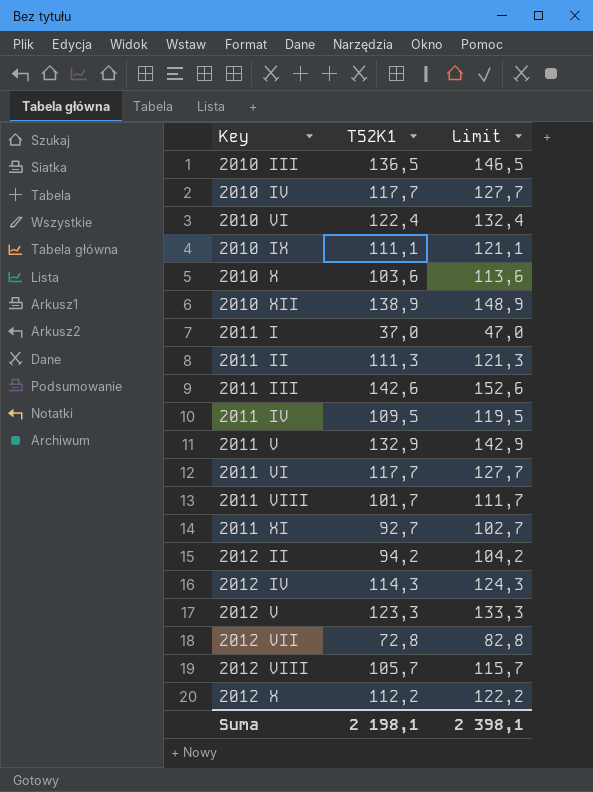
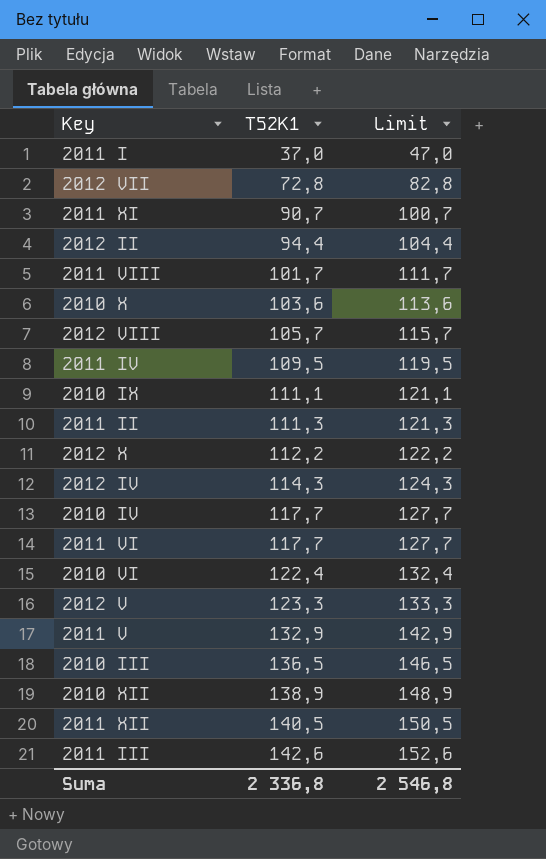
row order: none -> T52K1 ascending
2011 XI | T52K1: 92,7 -> 90,7
2011 XI | Limit: 102,7 -> 100,7
2012 II | T52K1: 94,2 -> 94,4
2012 II | Limit: 104,2 -> 104,4
row 2011 XII: none -> 140,5 | 150,5
Suma | T52K1: 2 198,1 -> 2 336,8
Suma | Limit: 2 398,1 -> 2 546,8

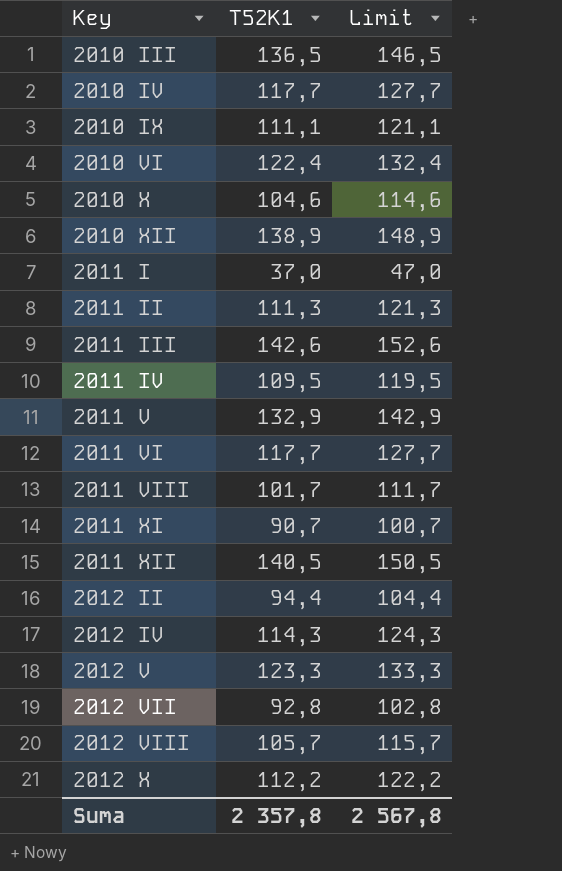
row order: T52K1 ascending -> Key ascending
2010 X | T52K1: 103,6 -> 104,6
2010 X | Limit: 113,6 -> 114,6
2012 VII | T52K1: 72,8 -> 92,8
2012 VII | Limit: 82,8 -> 102,8
Suma | T52K1: 2 336,8 -> 2 357,8
Suma | Limit: 2 546,8 -> 2 567,8

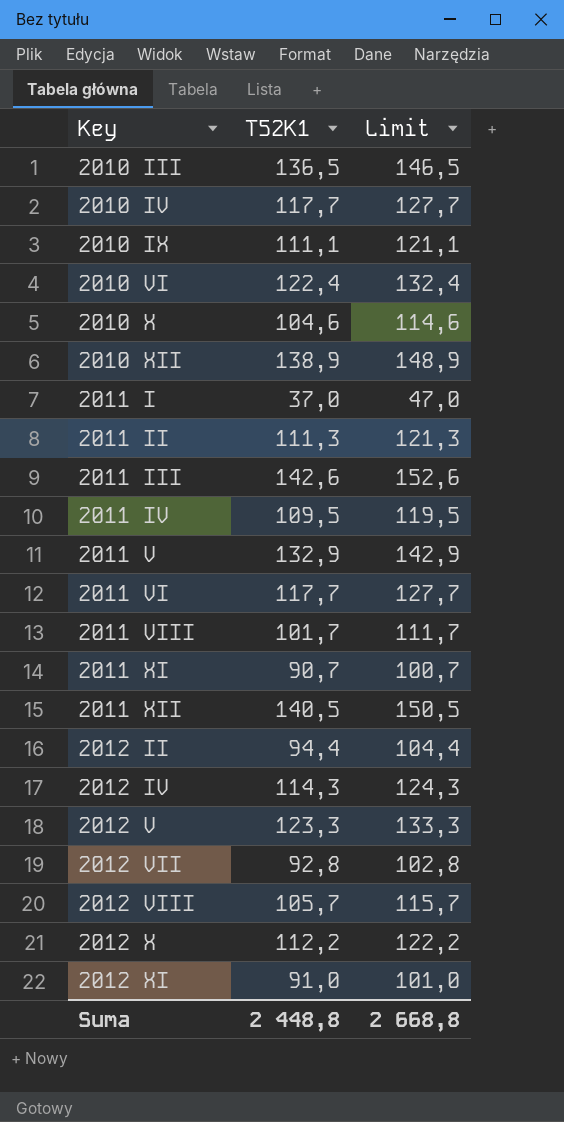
row 2012 XI: none -> 91,0 | 101,0
Suma | T52K1: 2 357,8 -> 2 448,8
Suma | Limit: 2 567,8 -> 2 668,8

